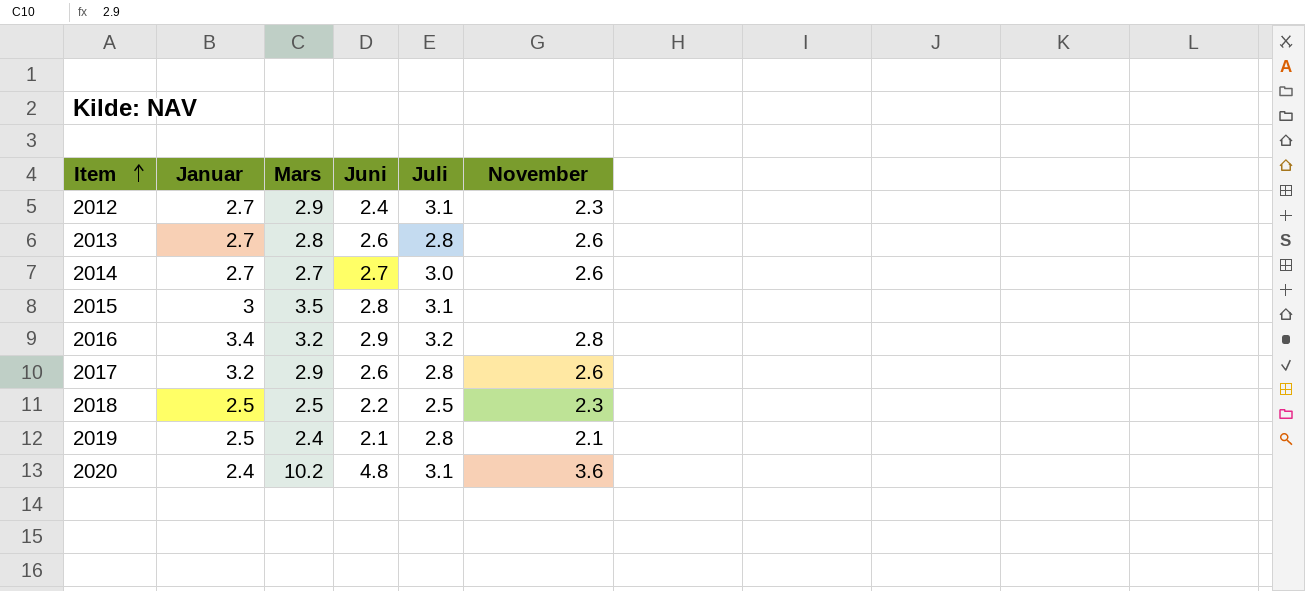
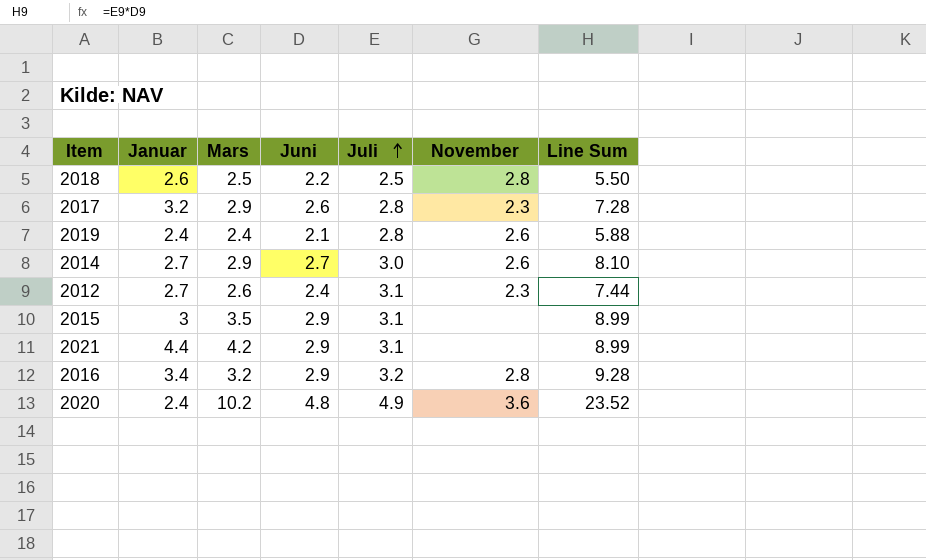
row order: Item ascending -> Juli ascending
column Line Sum | formula: none -> [Juni] * [Juli]
row 2013: 2.7 | 2.8 | 2.6 | 2.8 | 2.6 -> none
2018 | Januar: 2.5 -> 2.6
2018 | November: 2.3 -> 2.8
2017 | November: 2.6 -> 2.3
2019 | Januar: 2.5 -> 2.4
2019 | November: 2.1 -> 2.6
2014 | Mars: 2.7 -> 2.9
2012 | Mars: 2.9 -> 2.6
2015 | Juni: 2.8 -> 2.9
row 2021: none -> 4.4 | 4.2 | 2.9 | 3.1 | none | 8.99
2020 | Juli: 3.1 -> 4.9

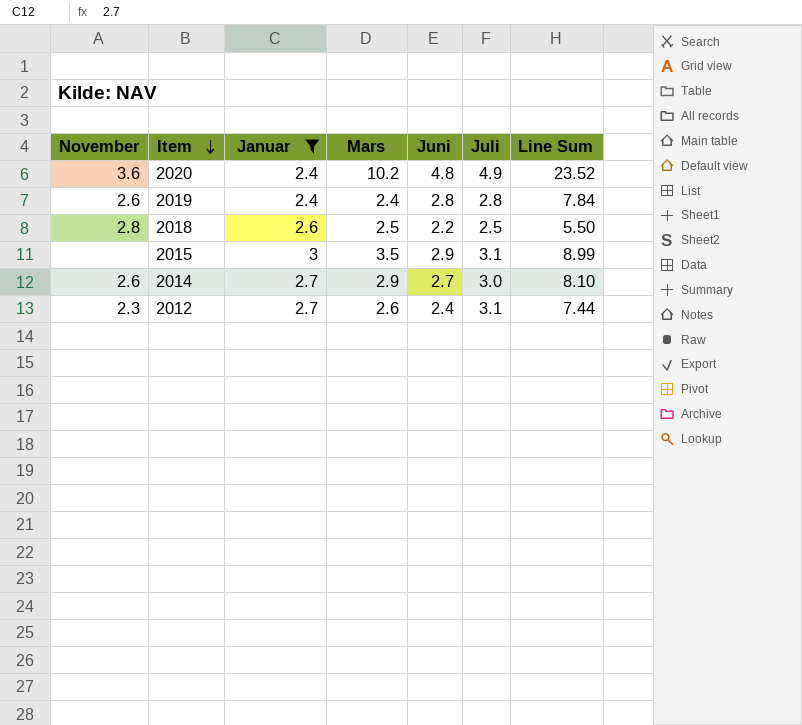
filter: none -> Januar <= 3
row order: Juli ascending -> Item descending
column November | position: 6 -> 1
2019 | Juni: 2.1 -> 2.8
2019 | Line Sum: 5.88 -> 7.84

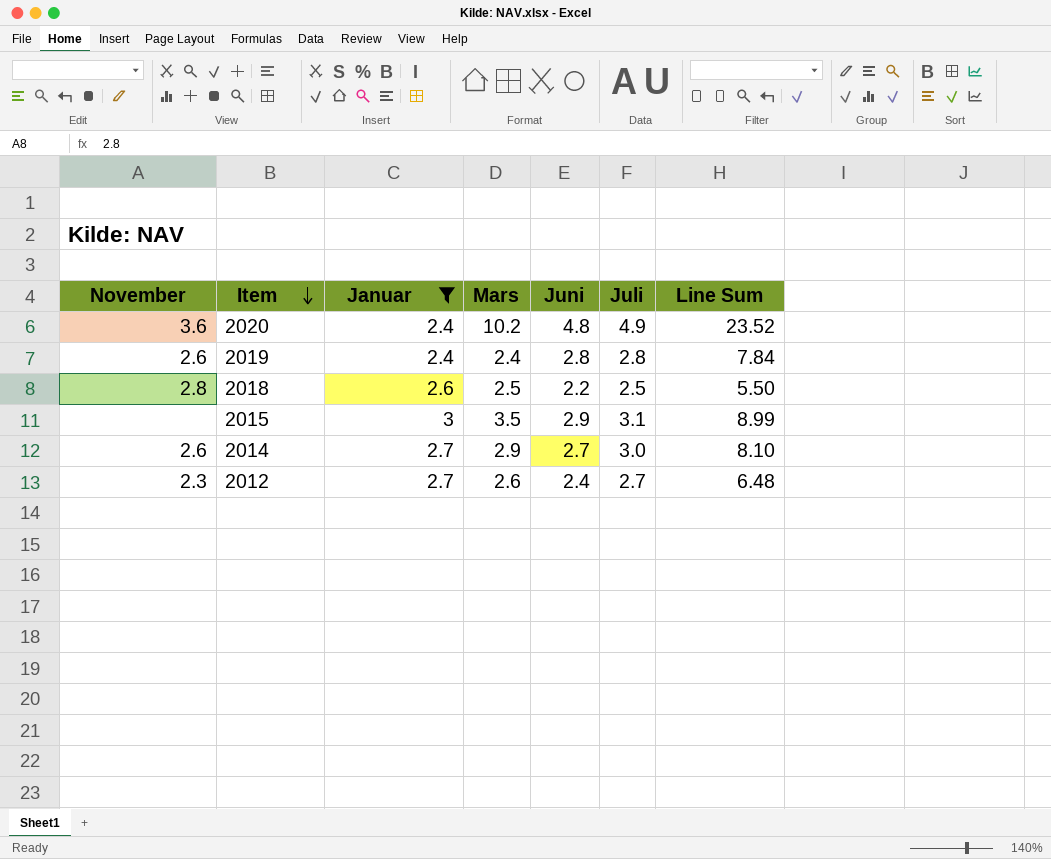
2012 | Juli: 3.1 -> 2.7
2012 | Line Sum: 7.44 -> 6.48

